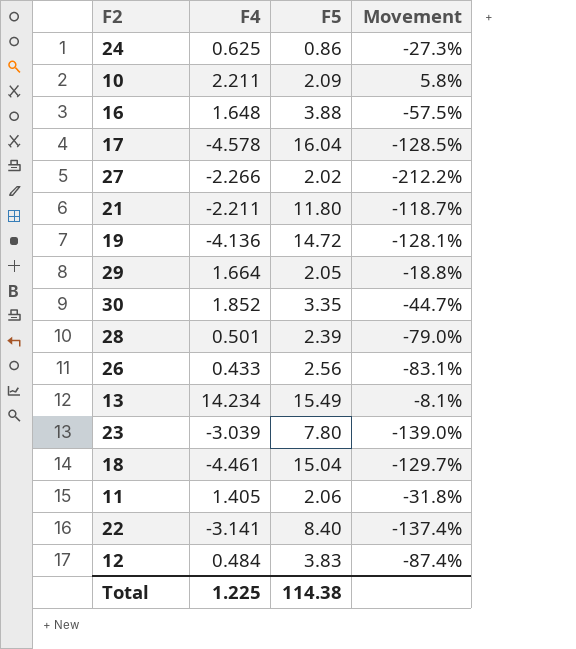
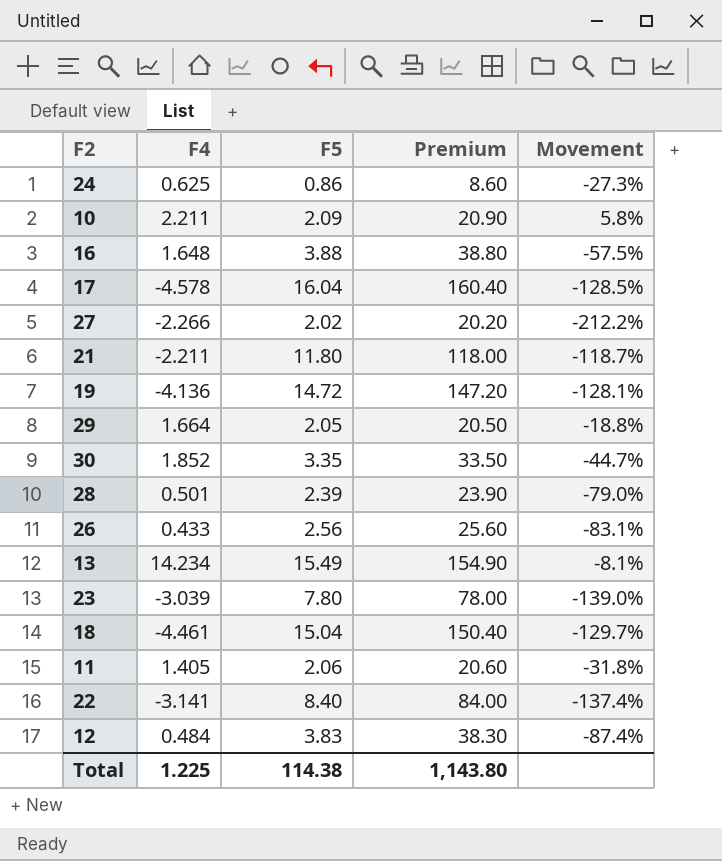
column Premium | formula: none -> [F5] * 10

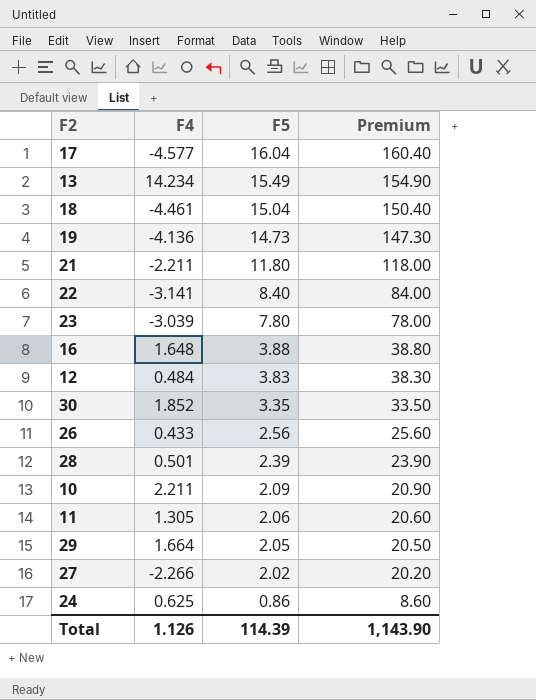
row order: none -> F5 descending
column Movement | formula: ([F4] - [F5]) / [F5] -> none
17 | F4: -4.578 -> -4.577
19 | F5: 14.72 -> 14.73
19 | Premium: 147.20 -> 147.30
11 | F4: 1.405 -> 1.305
Total | F4: 1.225 -> 1.126
Total | F5: 114.38 -> 114.39
Total | Premium: 1,143.80 -> 1,143.90

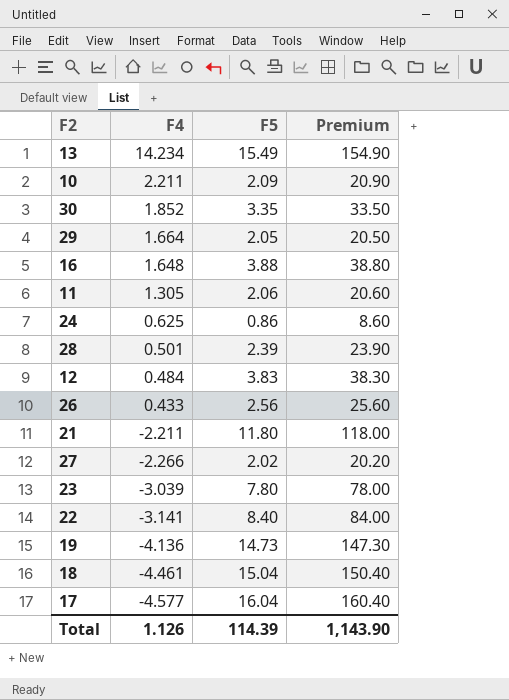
row order: F5 descending -> F4 descending

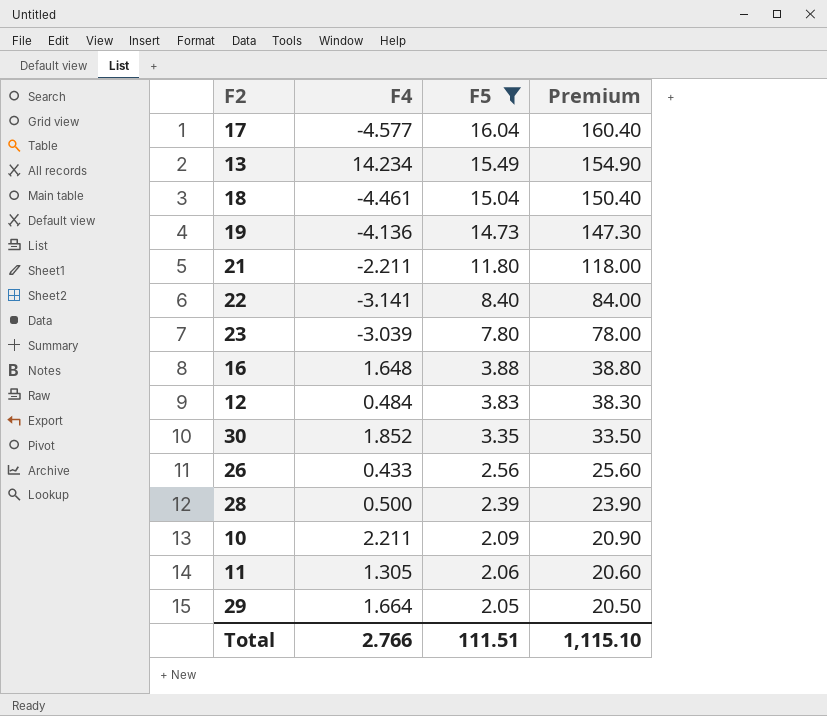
filter: none -> F5 >= 2.05
row order: F4 descending -> F5 descending
28 | F4: 0.501 -> 0.500
Total | F4: 1.126 -> 2.766
Total | F5: 114.39 -> 111.51
Total | Premium: 1,143.90 -> 1,115.10

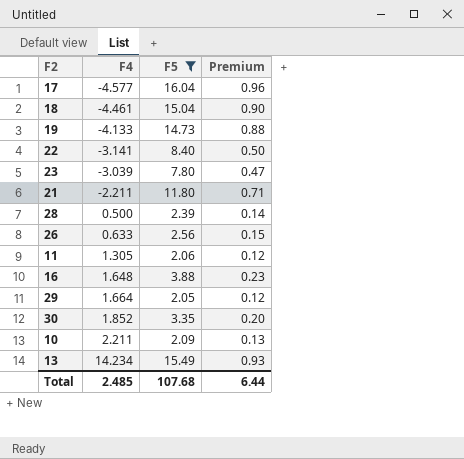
row order: F5 descending -> F4 ascending
column Premium | formula: [F5] * 10 -> [F5] * 0.06
row 12: 0.484 | 3.83 | 38.30 -> none
19 | F4: -4.136 -> -4.133
26 | F4: 0.433 -> 0.633
Total | F4: 2.766 -> 2.485
Total | F5: 111.51 -> 107.68
Total | Premium: 1,115.10 -> 6.44

